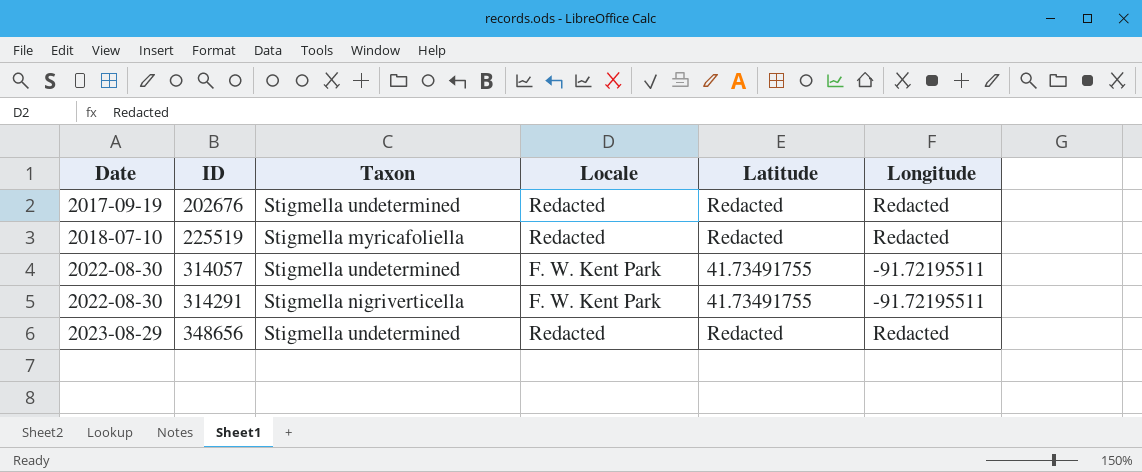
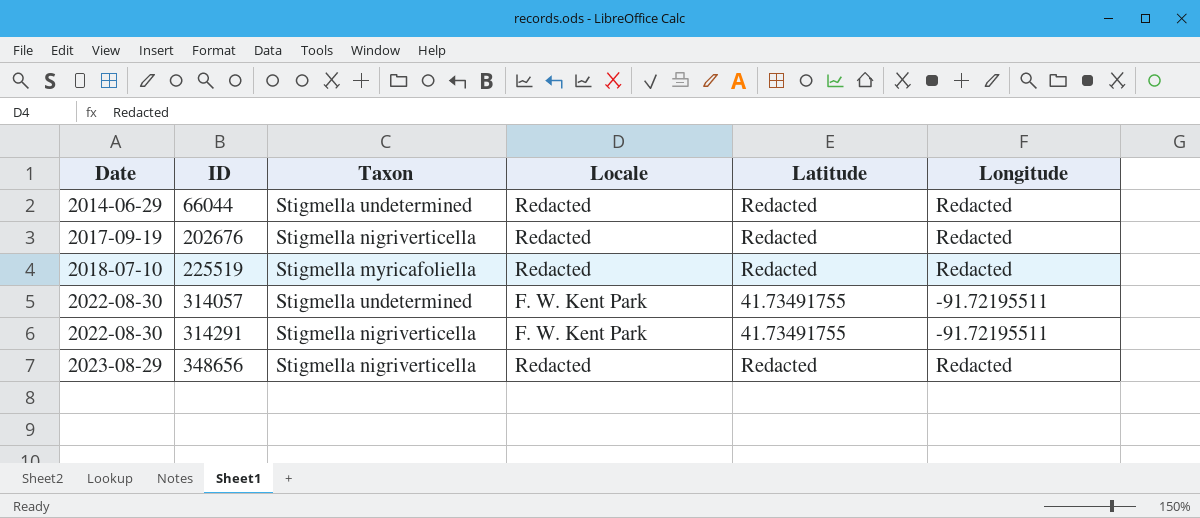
row 66044: none -> 2014-06-29 | Stigmella undetermined | Redacted | Redacted | Redacted
202676 | Taxon: Stigmella undetermined -> Stigmella nigriverticella
348656 | Taxon: Stigmella undetermined -> Stigmella nigriverticella

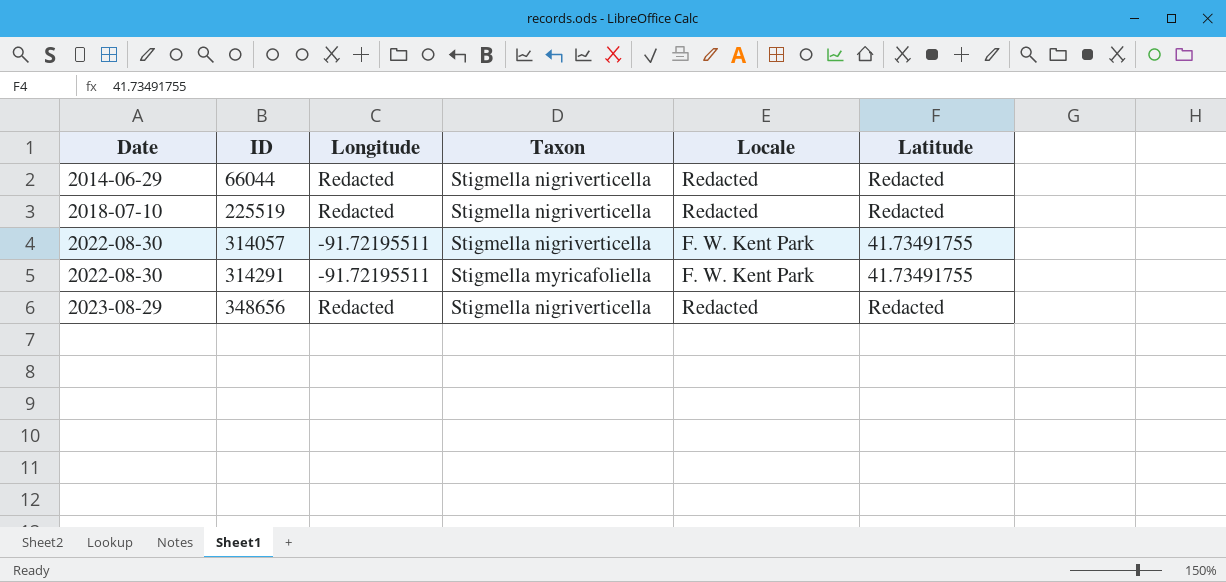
column Longitude | position: 6 -> 3
row 202676: 2017-09-19 | Stigmella nigriverticella | Redacted | Redacted | Redacted -> none
66044 | Taxon: Stigmella undetermined -> Stigmella nigriverticella
225519 | Taxon: Stigmella myricafoliella -> Stigmella nigriverticella
314057 | Taxon: Stigmella undetermined -> Stigmella nigriverticella
314291 | Taxon: Stigmella nigriverticella -> Stigmella myricafoliella

